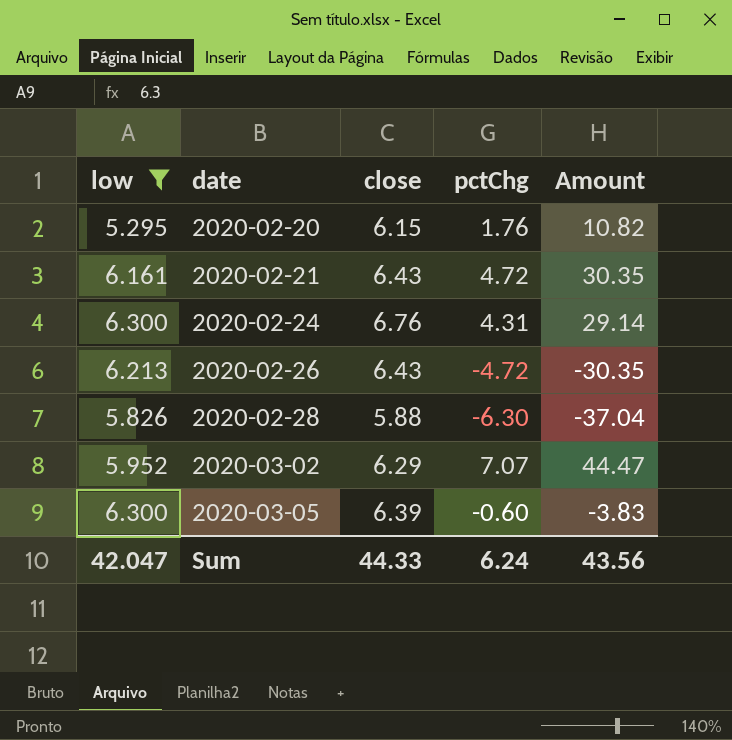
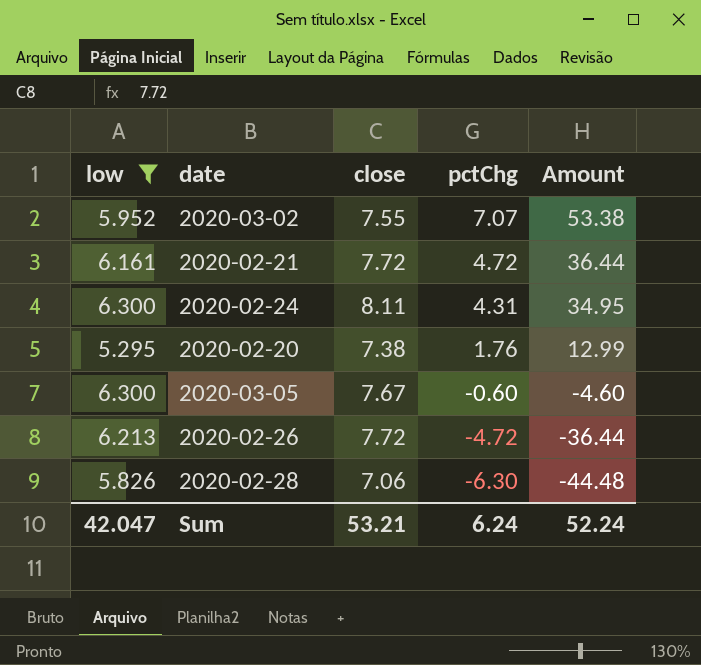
row order: date ascending -> pctChg descending
2020-03-02 | close: 6.29 -> 7.55
2020-03-02 | Amount: 44.47 -> 53.38
2020-02-21 | close: 6.43 -> 7.72
2020-02-21 | Amount: 30.35 -> 36.44
2020-02-24 | close: 6.76 -> 8.11
2020-02-24 | Amount: 29.14 -> 34.95
2020-02-20 | close: 6.15 -> 7.38
2020-02-20 | Amount: 10.82 -> 12.99
2020-03-05 | close: 6.39 -> 7.67
2020-03-05 | Amount: -3.83 -> -4.60
2020-02-26 | close: 6.43 -> 7.72
2020-02-26 | Amount: -30.35 -> -36.44
2020-02-28 | close: 5.88 -> 7.06
2020-02-28 | Amount: -37.04 -> -44.48
Sum | close: 44.33 -> 53.21
Sum | Amount: 43.56 -> 52.24

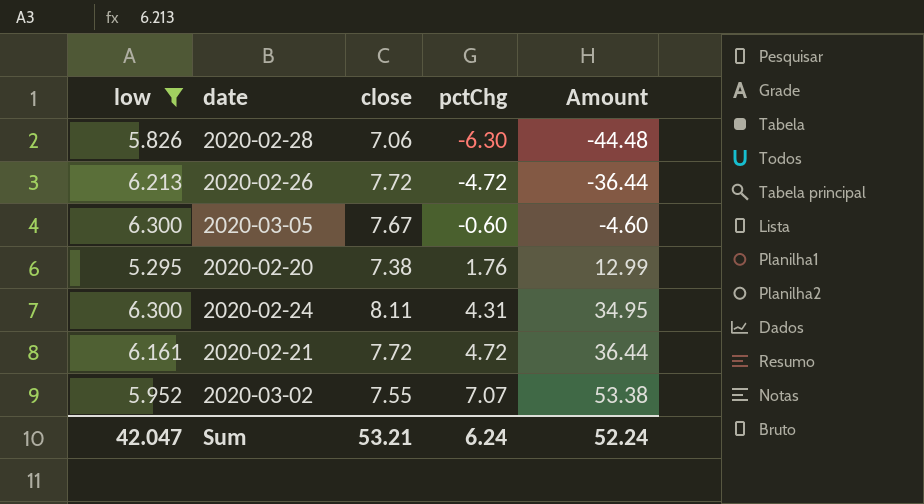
row order: pctChg descending -> pctChg ascending

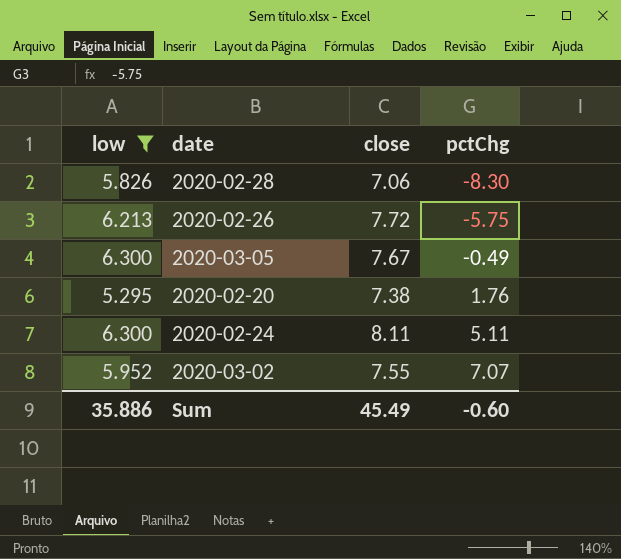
column Amount | formula: [close] * [pctChg] -> none
row 2020-02-21: 6.161 | 7.72 | 4.72 | 36.44 -> none
2020-02-28 | pctChg: -6.30 -> -8.30
2020-02-26 | pctChg: -4.72 -> -5.75
2020-03-05 | pctChg: -0.60 -> -0.49
2020-02-24 | pctChg: 4.31 -> 5.11
Sum | low: 42.047 -> 35.886
Sum | close: 53.21 -> 45.49
Sum | pctChg: 6.24 -> -0.60

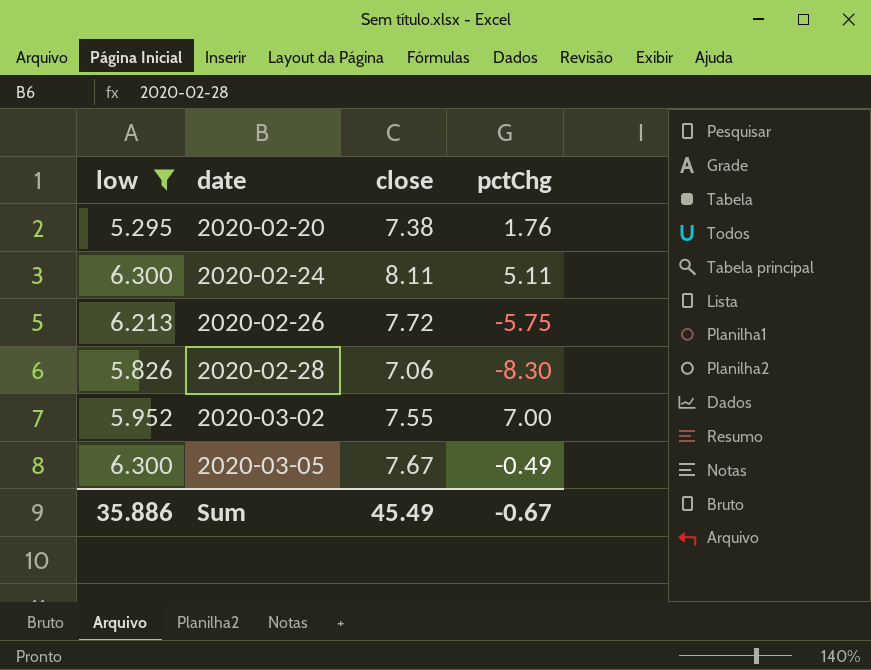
row order: pctChg ascending -> date ascending
2020-03-02 | pctChg: 7.07 -> 7.00
Sum | pctChg: -0.60 -> -0.67

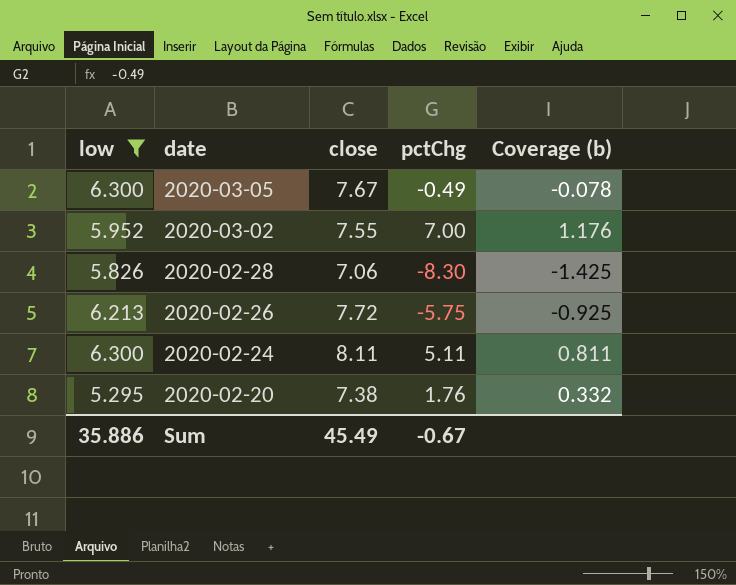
row order: date ascending -> date descending
column Coverage (b) | formula: none -> [pctChg] / [low]

